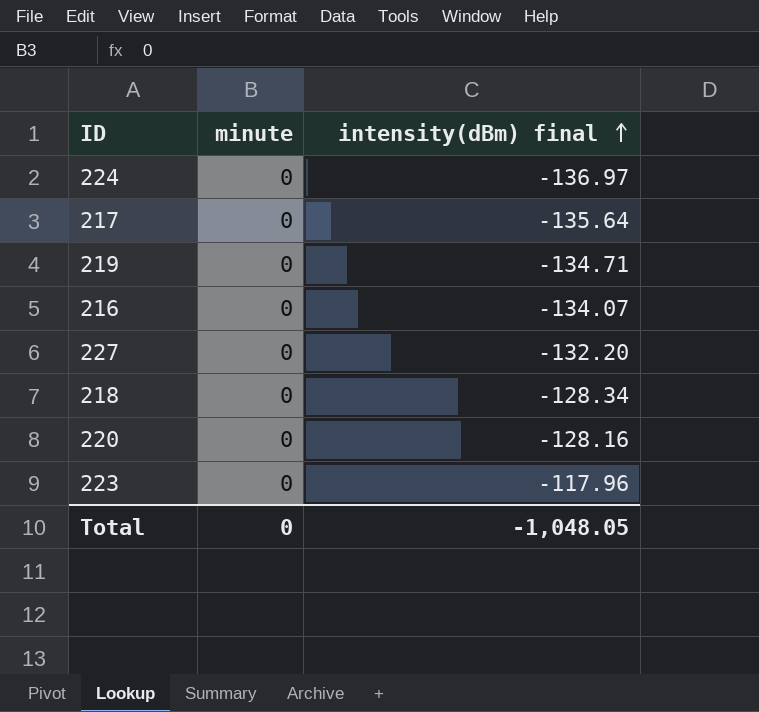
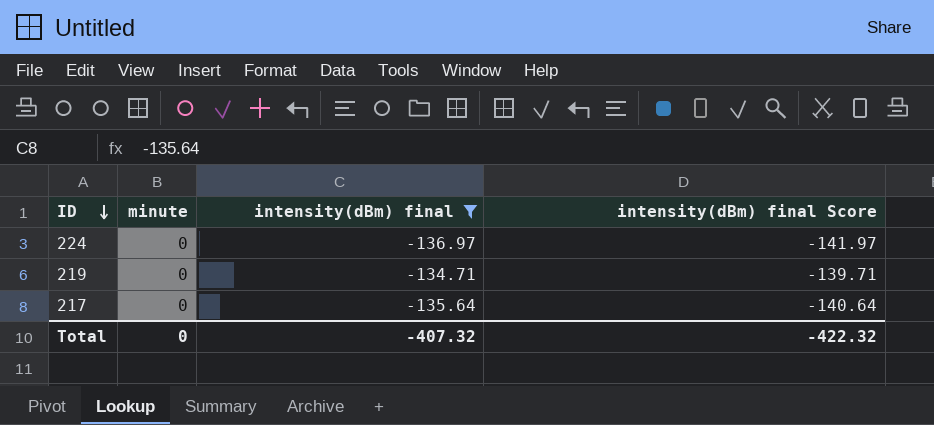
filter: none -> intensity(dBm) final <= -134.71
row order: intensity(dBm) final ascending -> ID descending
column intensity(dBm) final Score | formula: none -> [intensity(dBm) final] - 5
Total | intensity(dBm) final: -1,048.05 -> -407.32

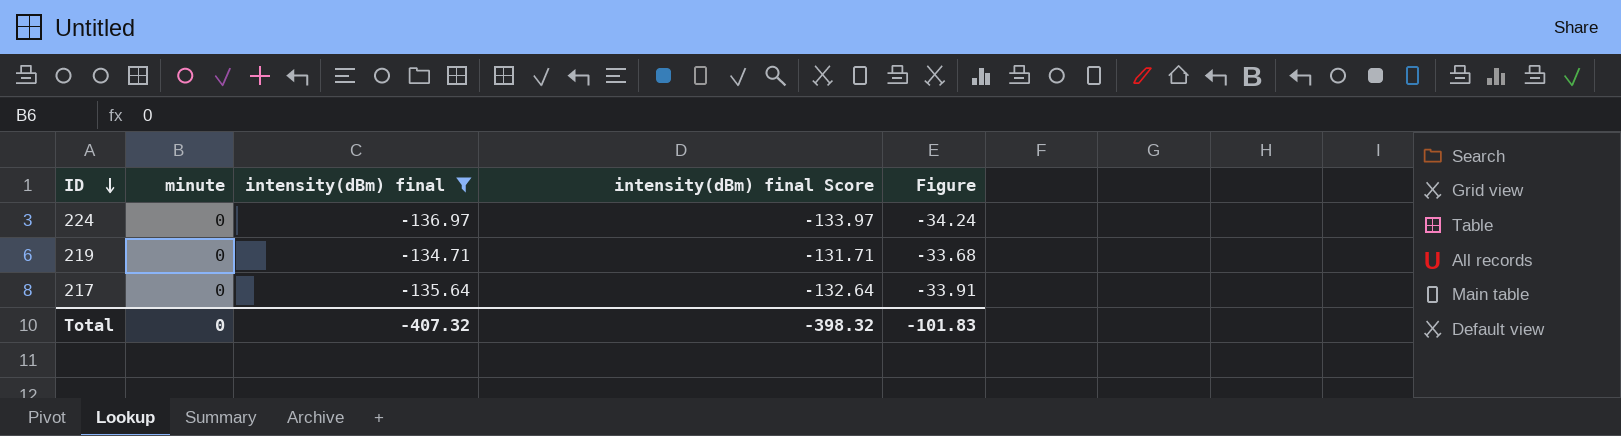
column intensity(dBm) final Score | formula: [intensity(dBm) final] - 5 -> [intensity(dBm) final] + 3
column Figure | formula: none -> [intensity(dBm) final] * 0.25
Total | intensity(dBm) final Score: -422.32 -> -398.32

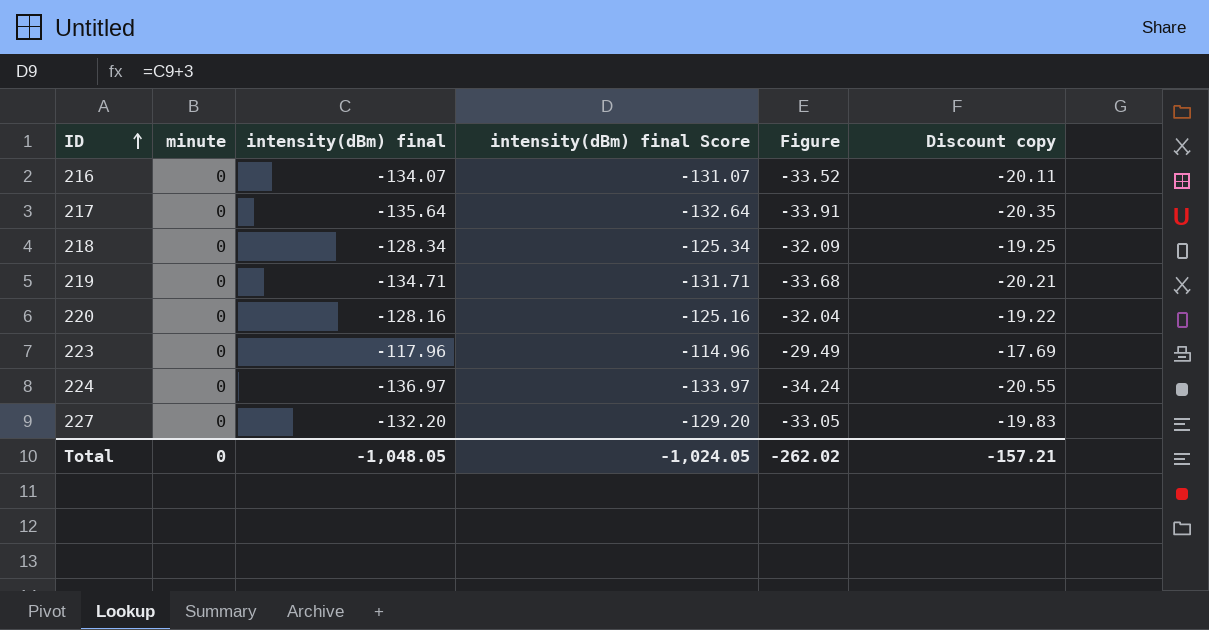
filter: intensity(dBm) final <= -134.71 -> none
row order: ID descending -> ID ascending
column Discount copy | formula: none -> [intensity(dBm) final] * 0.15
Total | intensity(dBm) final: -407.32 -> -1,048.05
Total | intensity(dBm) final Score: -398.32 -> -1,024.05
Total | Figure: -101.83 -> -262.02

